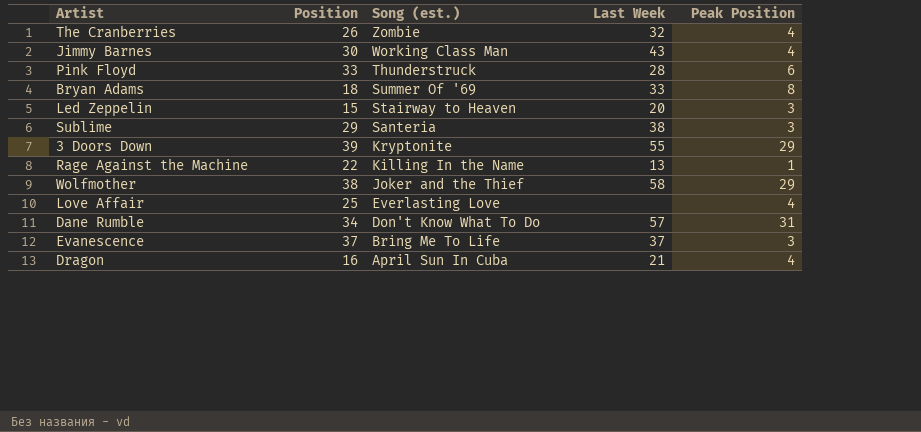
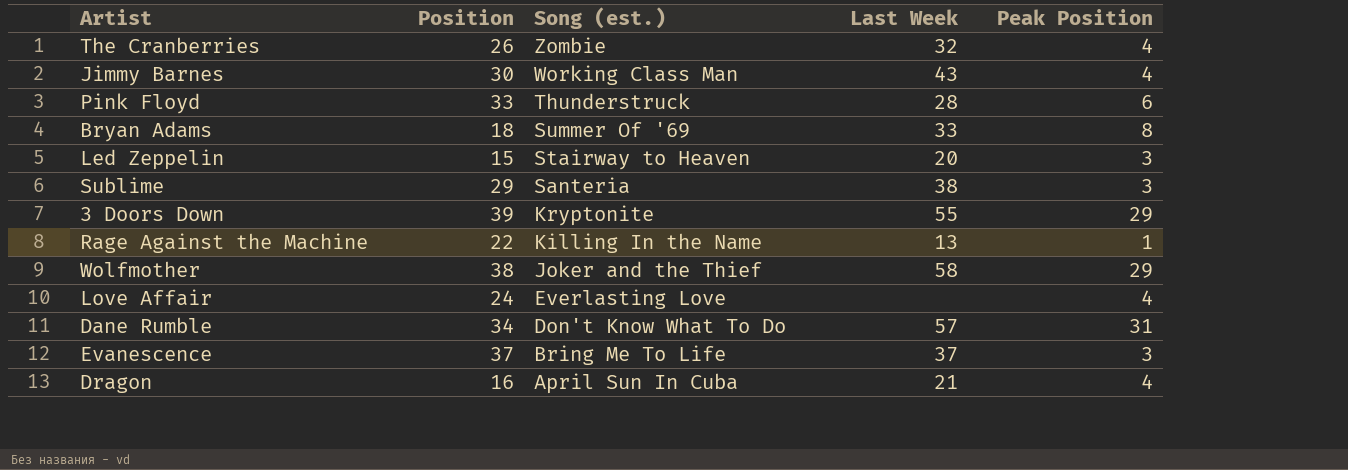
Love Affair | Position: 25 -> 24

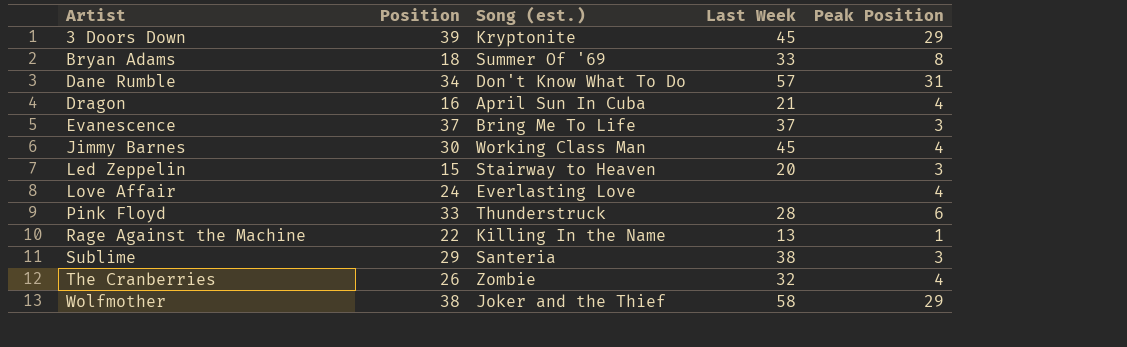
row order: Song (est.) descending -> Artist ascending
3 Doors Down | Last Week: 55 -> 45
Jimmy Barnes | Last Week: 43 -> 45

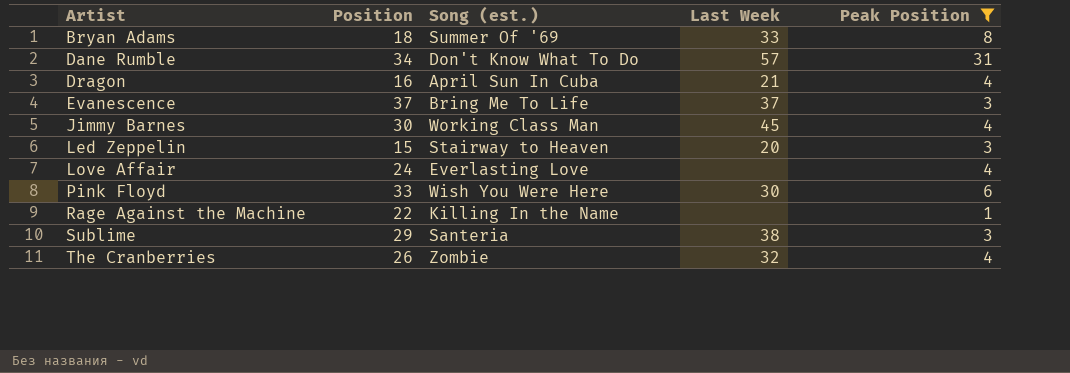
filter: none -> Peak Position != 29
Pink Floyd | Song (est.): Thunderstruck -> Wish You Were Here
Pink Floyd | Last Week: 28 -> 30
Rage Against the Machine | Last Week: 13 -> none

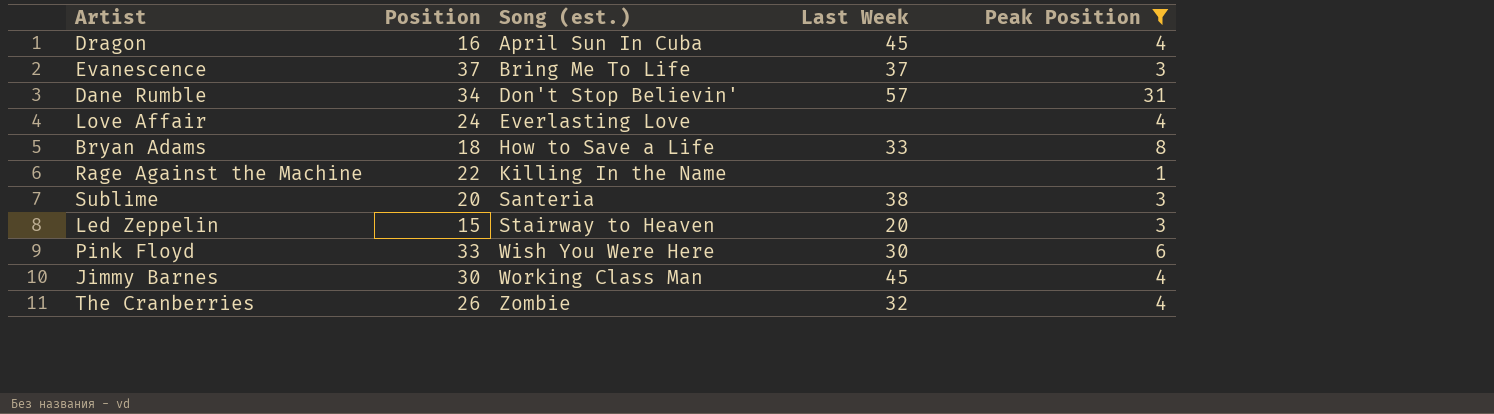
row order: Artist ascending -> Song (est.) ascending
Dragon | Last Week: 21 -> 45
Dane Rumble | Song (est.): Don't Know What To Do -> Don't Stop Believin'
Bryan Adams | Song (est.): Summer Of '69 -> How to Save a Life
Sublime | Position: 29 -> 20

